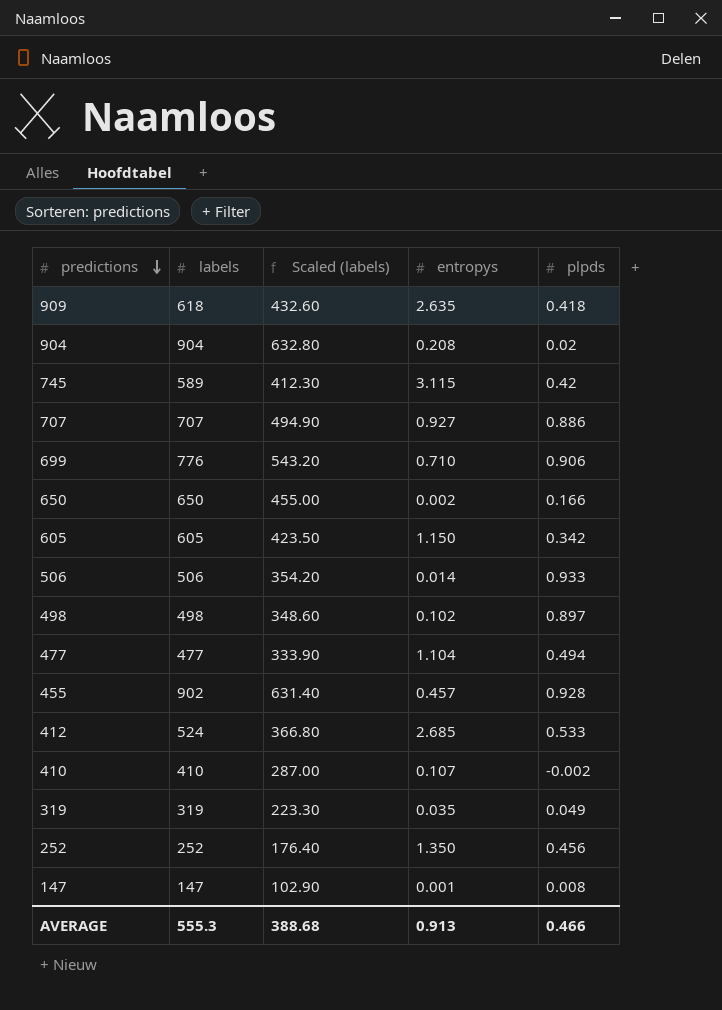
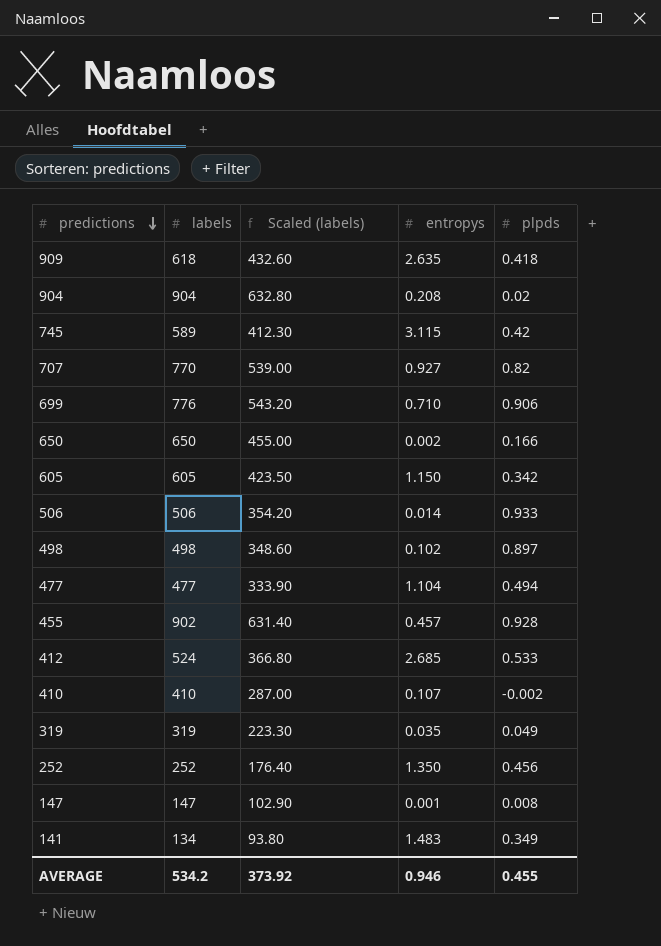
707 | labels: 707 -> 770
707 | Scaled (labels): 494.90 -> 539.00
707 | plpds: 0.886 -> 0.82
row 141: none -> 134 | 93.80 | 1.483 | 0.349
AVERAGE | labels: 555.3 -> 534.2
AVERAGE | Scaled (labels): 388.68 -> 373.92
AVERAGE | entropys: 0.913 -> 0.946
AVERAGE | plpds: 0.466 -> 0.455

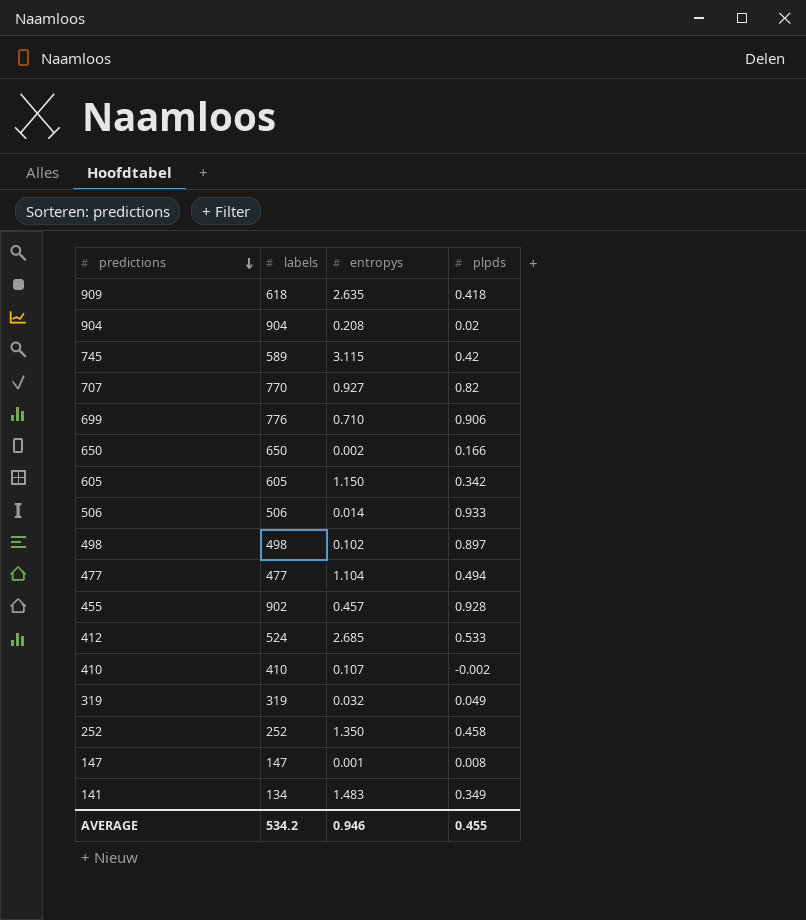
column Scaled (labels) | formula: [labels] * 0.7 -> none
319 | entropys: 0.035 -> 0.032
252 | plpds: 0.456 -> 0.458

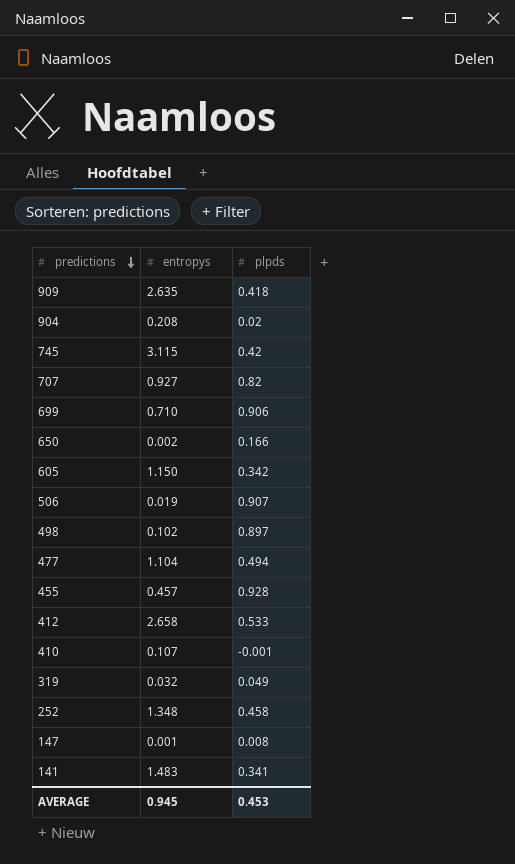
column labels | position: 2 -> none
506 | entropys: 0.014 -> 0.019
506 | plpds: 0.933 -> 0.907
412 | entropys: 2.685 -> 2.658
410 | plpds: -0.002 -> -0.001
252 | entropys: 1.350 -> 1.348
141 | plpds: 0.349 -> 0.341
AVERAGE | entropys: 0.946 -> 0.945
AVERAGE | plpds: 0.455 -> 0.453

